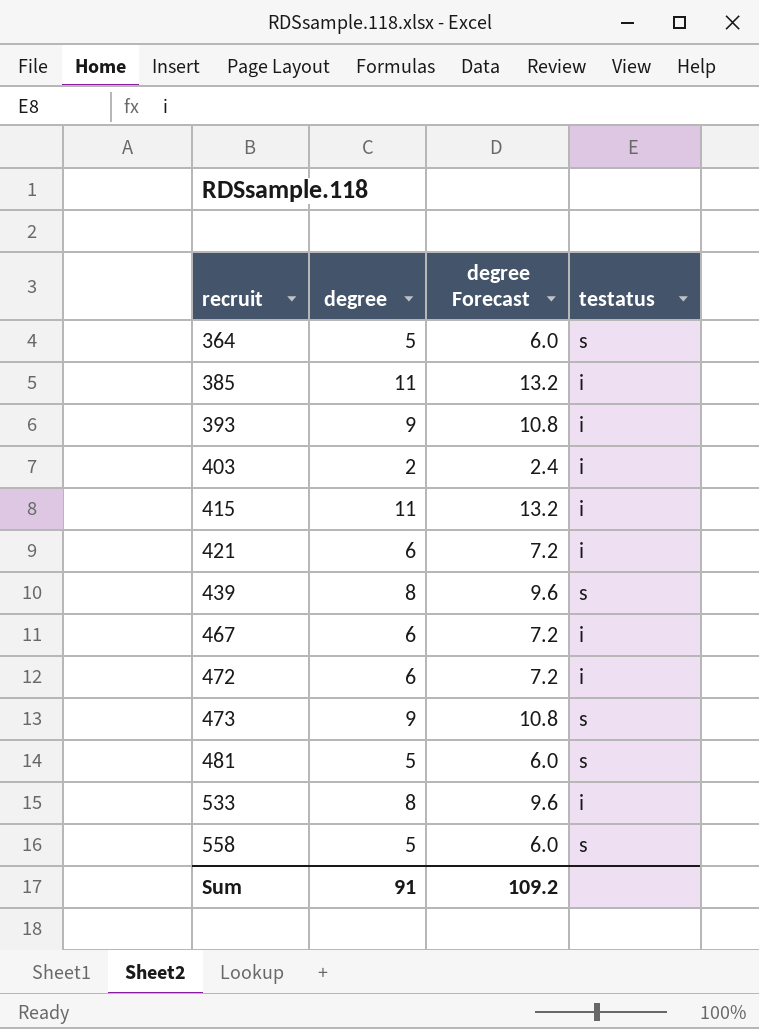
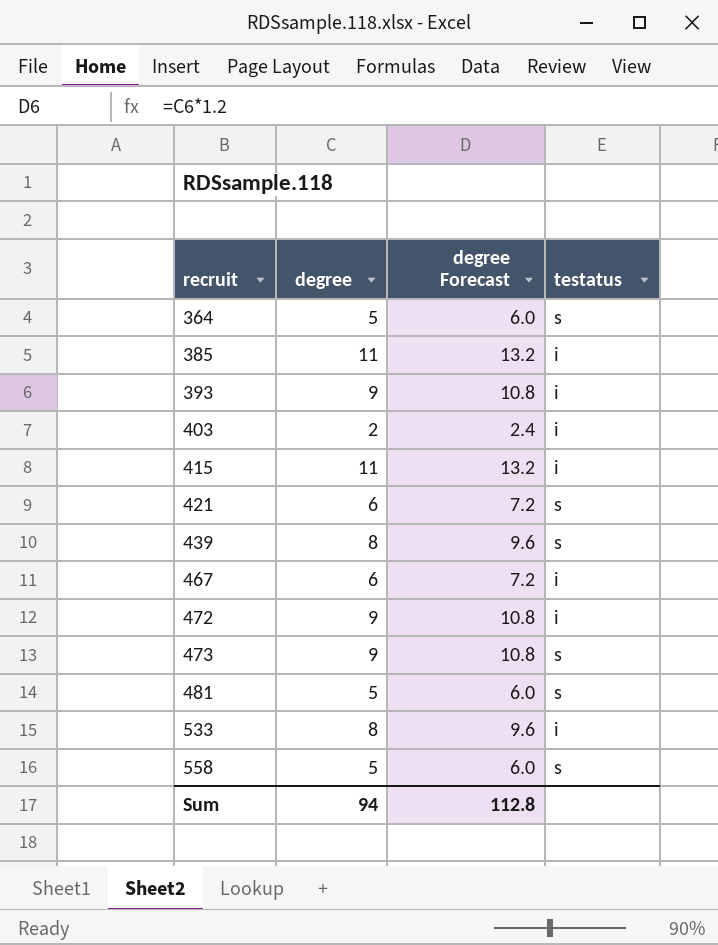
421 | testatus: i -> s
472 | degree: 6 -> 9
472 | degree Forecast: 7.2 -> 10.8
Sum | degree: 91 -> 94
Sum | degree Forecast: 109.2 -> 112.8

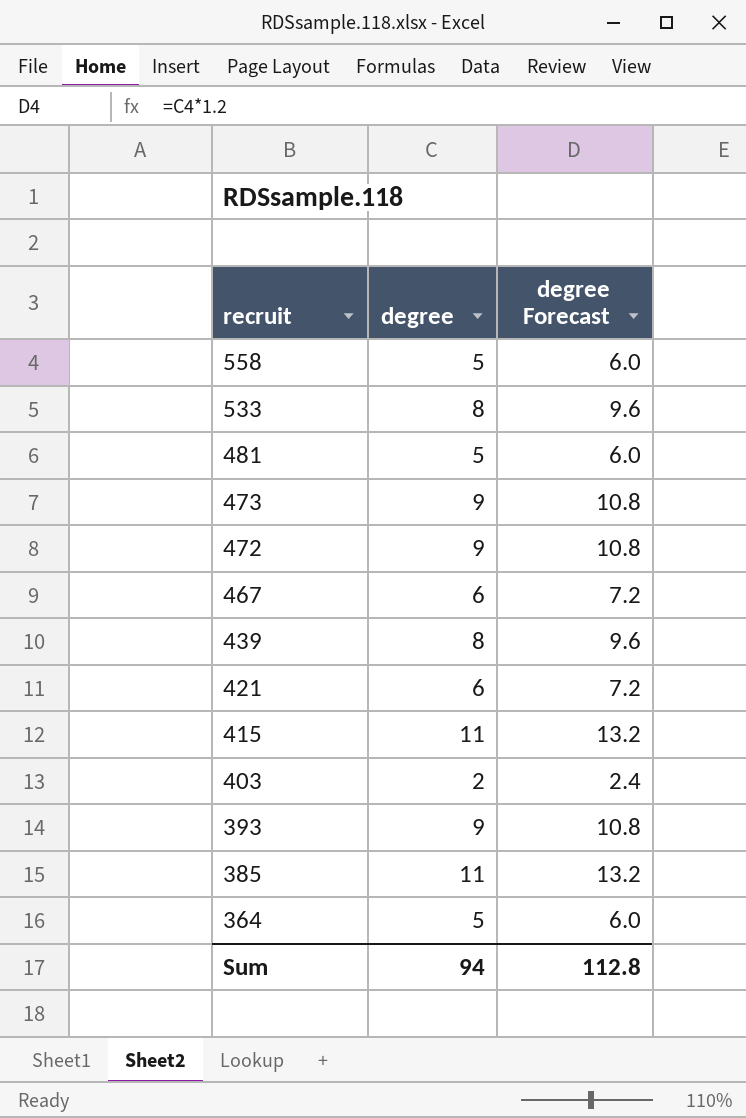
row order: recruit ascending -> recruit descending
column testatus | position: 4 -> none

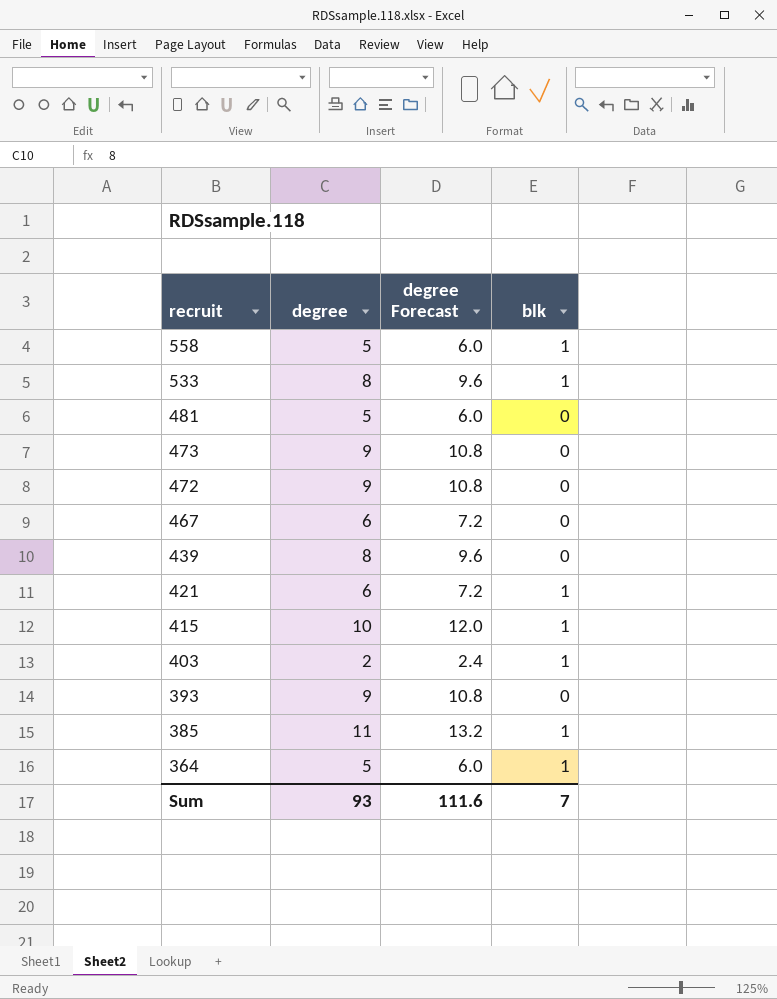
column blk | position: none -> 4
415 | degree: 11 -> 10
415 | degree Forecast: 13.2 -> 12.0
Sum | degree: 94 -> 93
Sum | degree Forecast: 112.8 -> 111.6

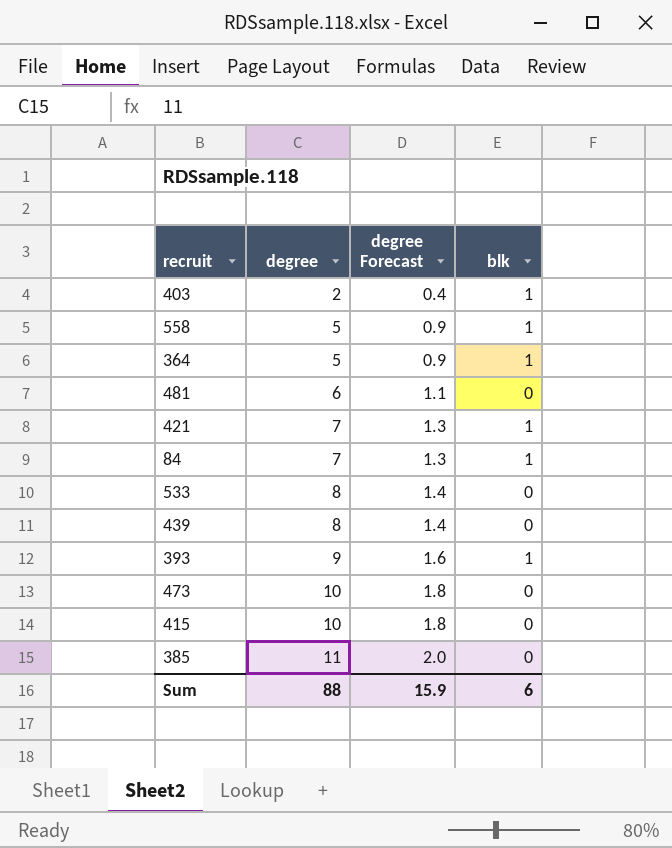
row order: recruit descending -> degree ascending
column degree Forecast | formula: [degree] * 1.2 -> [degree] * 0.18
row 472: 9 | 10.8 | 0 -> none
row 467: 6 | 7.2 | 0 -> none
481 | degree: 5 -> 6
421 | degree: 6 -> 7
row 84: none -> 7 | 1.3 | 1
533 | blk: 1 -> 0
393 | blk: 0 -> 1
473 | degree: 9 -> 10
415 | blk: 1 -> 0
385 | blk: 1 -> 0
Sum | degree: 93 -> 88
Sum | degree Forecast: 111.6 -> 15.9
Sum | blk: 7 -> 6

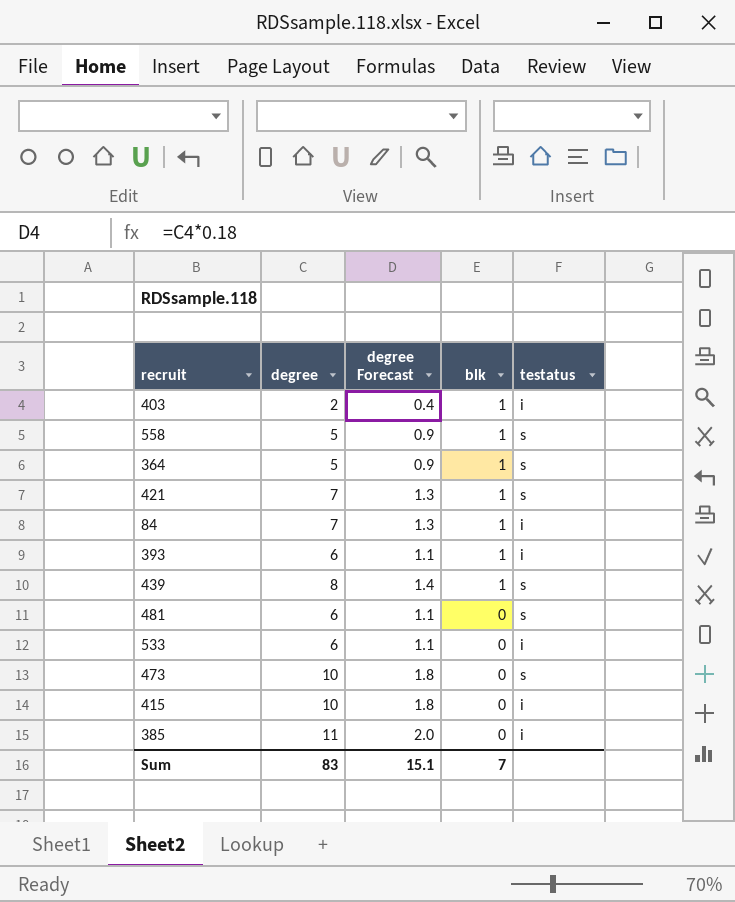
row order: degree ascending -> blk descending
column testatus | position: none -> 5
393 | degree: 9 -> 6
393 | degree Forecast: 1.6 -> 1.1
439 | blk: 0 -> 1
533 | degree: 8 -> 6
533 | degree Forecast: 1.4 -> 1.1
Sum | degree: 88 -> 83
Sum | degree Forecast: 15.9 -> 15.1
Sum | blk: 6 -> 7

